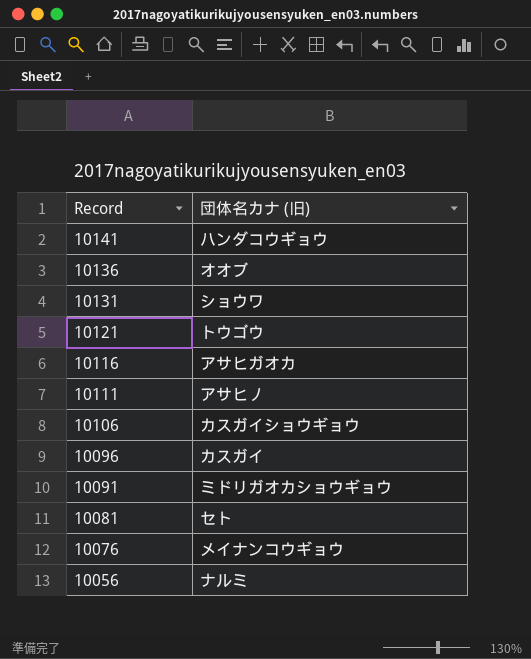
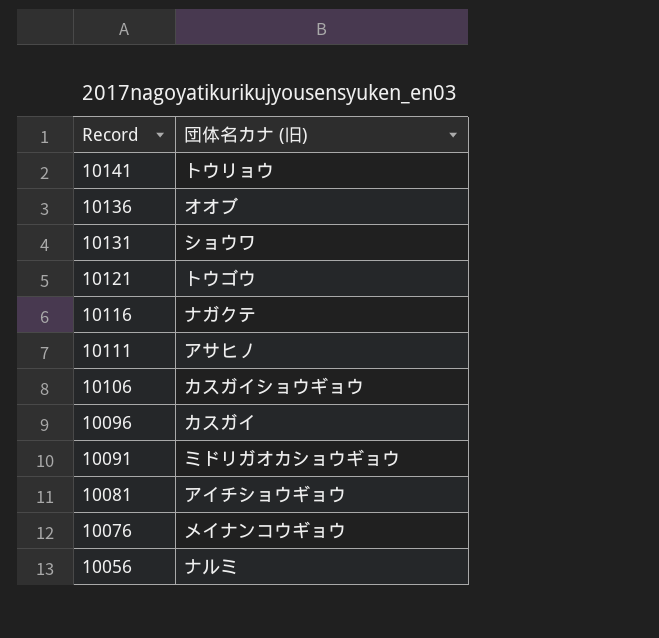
10141 | 団体名カナ (旧): ハンダコウギョウ -> トウリョウ
10116 | 団体名カナ (旧): アサヒガオカ -> ナガクテ
10081 | 団体名カナ (旧): セト -> アイチショウギョウ

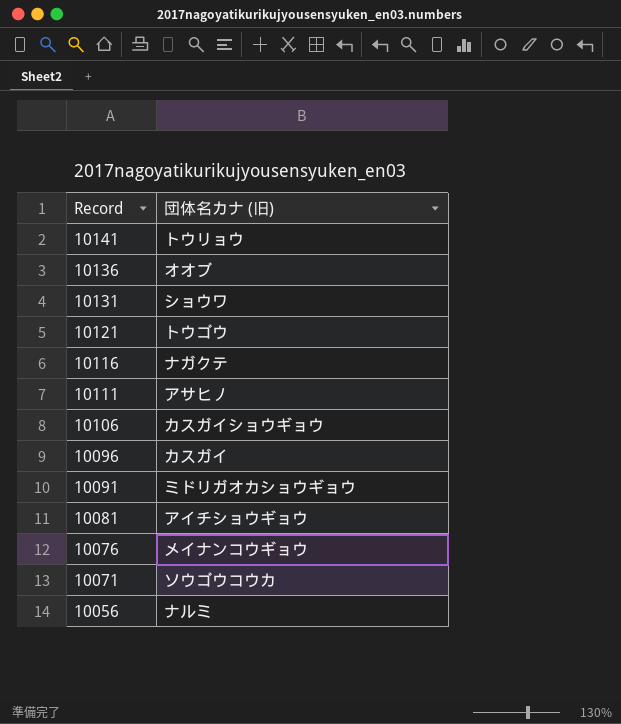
row 10071: none -> ソウゴウコウカ

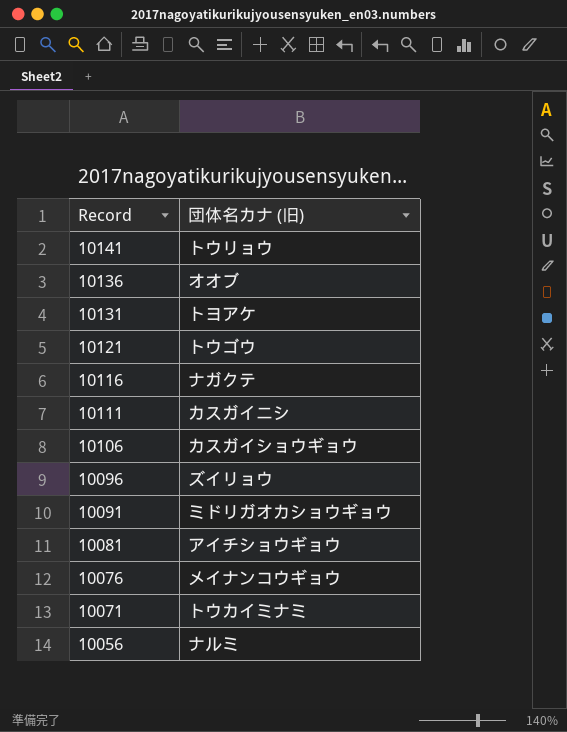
10131 | 団体名カナ (旧): ショウワ -> トヨアケ
10111 | 団体名カナ (旧): アサヒノ -> カスガイニシ
10096 | 団体名カナ (旧): カスガイ -> ズイリョウ
10071 | 団体名カナ (旧): ソウゴウコウカ -> トウカイミナミ

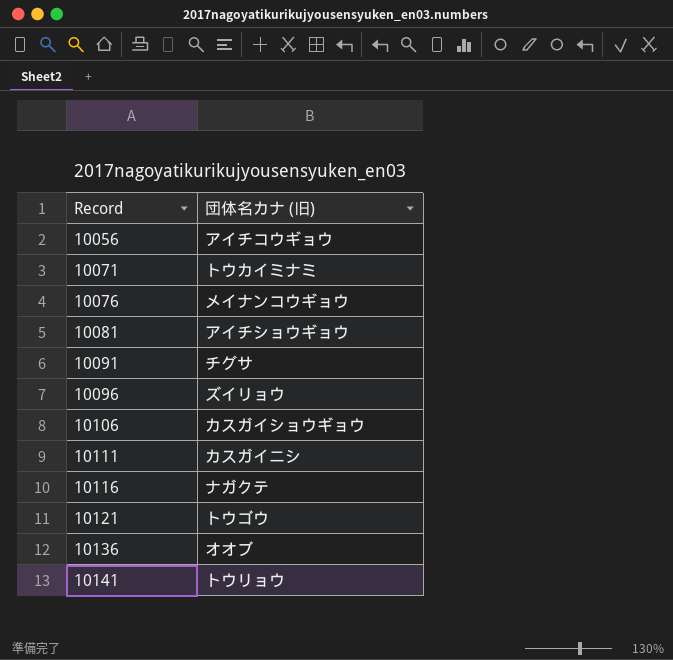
row order: Record descending -> Record ascending
row 10131: トヨアケ -> none
10056 | 団体名カナ (旧): ナルミ -> アイチコウギョウ
10091 | 団体名カナ (旧): ミドリガオカショウギョウ -> チグサ

